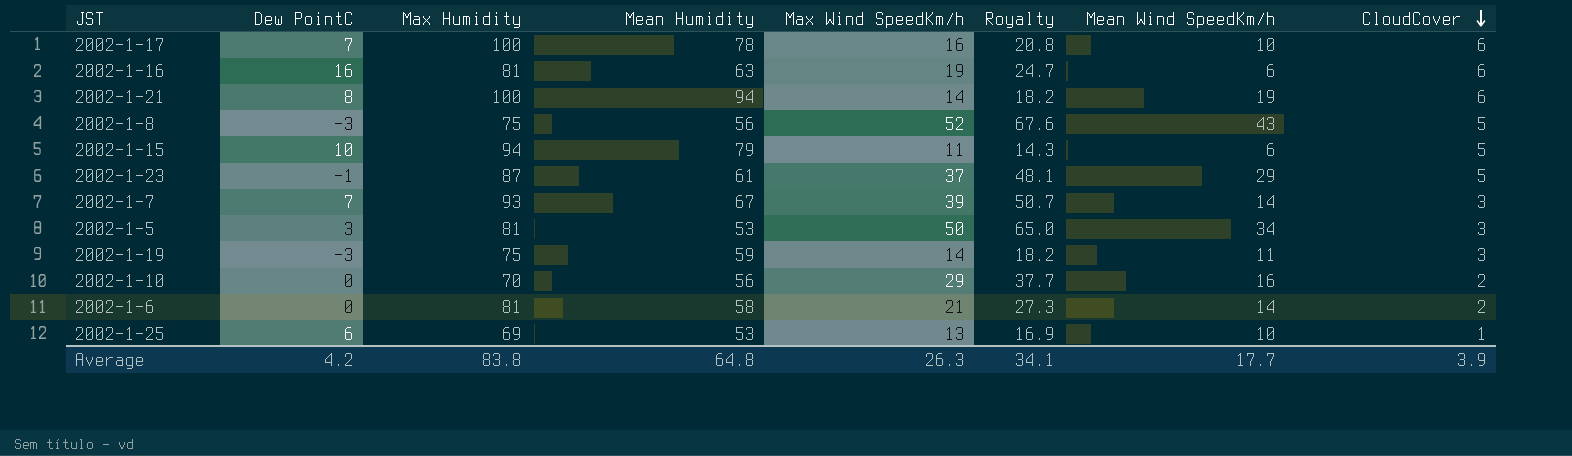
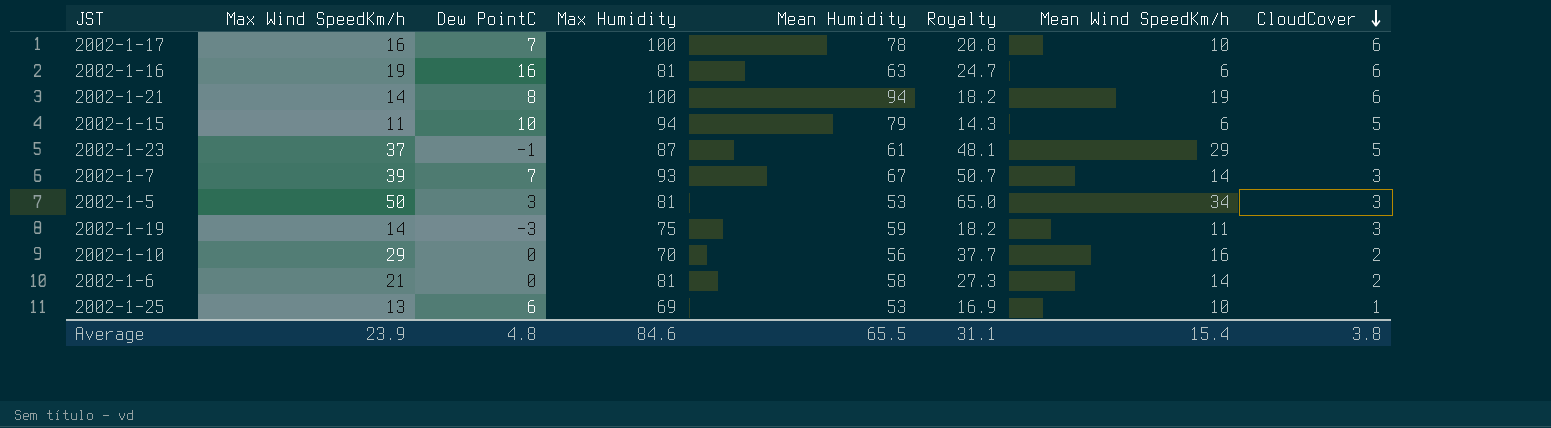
column Max Wind SpeedKm/h | position: 5 -> 2
row 2002-1-8: -3 | 75 | 56 | 52 | 67.6 | 43 | 5 -> none
Average | Max Wind SpeedKm/h: 26.3 -> 23.9
Average | Dew PointC: 4.2 -> 4.8
Average | Max Humidity: 83.8 -> 84.6
Average | Mean Humidity: 64.8 -> 65.5
Average | Royalty: 34.1 -> 31.1
Average | Mean Wind SpeedKm/h: 17.7 -> 15.4
Average | CloudCover: 3.9 -> 3.8

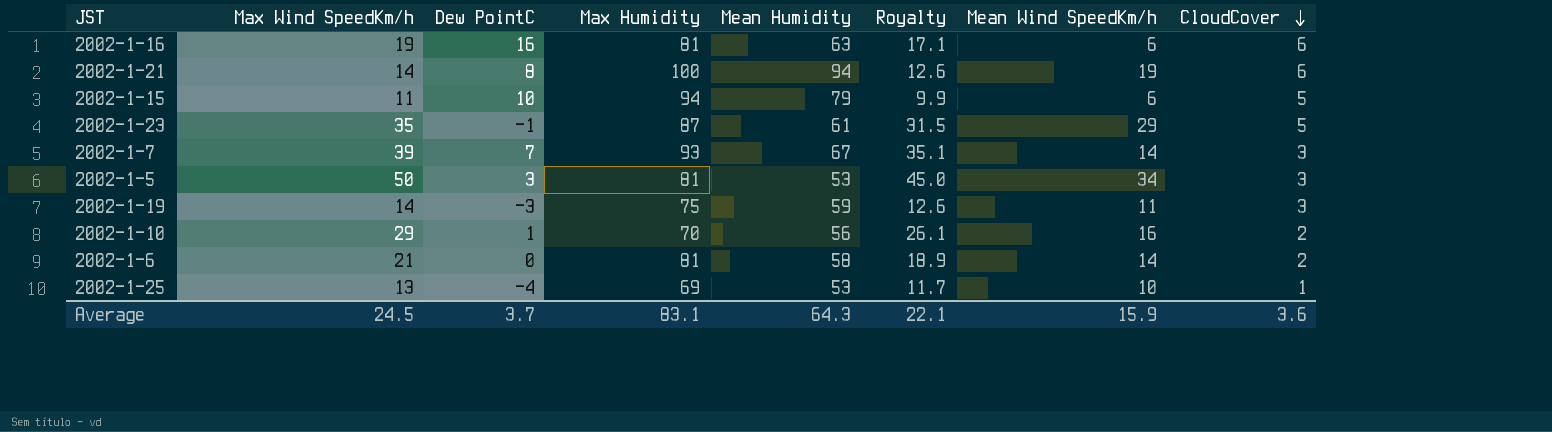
column Royalty | formula: [Max Wind SpeedKm/h] * 1.3 -> [Max Wind SpeedKm/h] * 0.9
row 2002-1-17: 16 | 7 | 100 | 78 | 20.8 | 10 | 6 -> none
2002-1-23 | Max Wind SpeedKm/h: 37 -> 35
2002-1-10 | Dew PointC: 0 -> 1
2002-1-25 | Dew PointC: 6 -> -4
Average | Max Wind SpeedKm/h: 23.9 -> 24.5
Average | Dew PointC: 4.8 -> 3.7
Average | Max Humidity: 84.6 -> 83.1
Average | Mean Humidity: 65.5 -> 64.3
Average | Royalty: 31.1 -> 22.1
Average | Mean Wind SpeedKm/h: 15.4 -> 15.9
Average | CloudCover: 3.8 -> 3.6

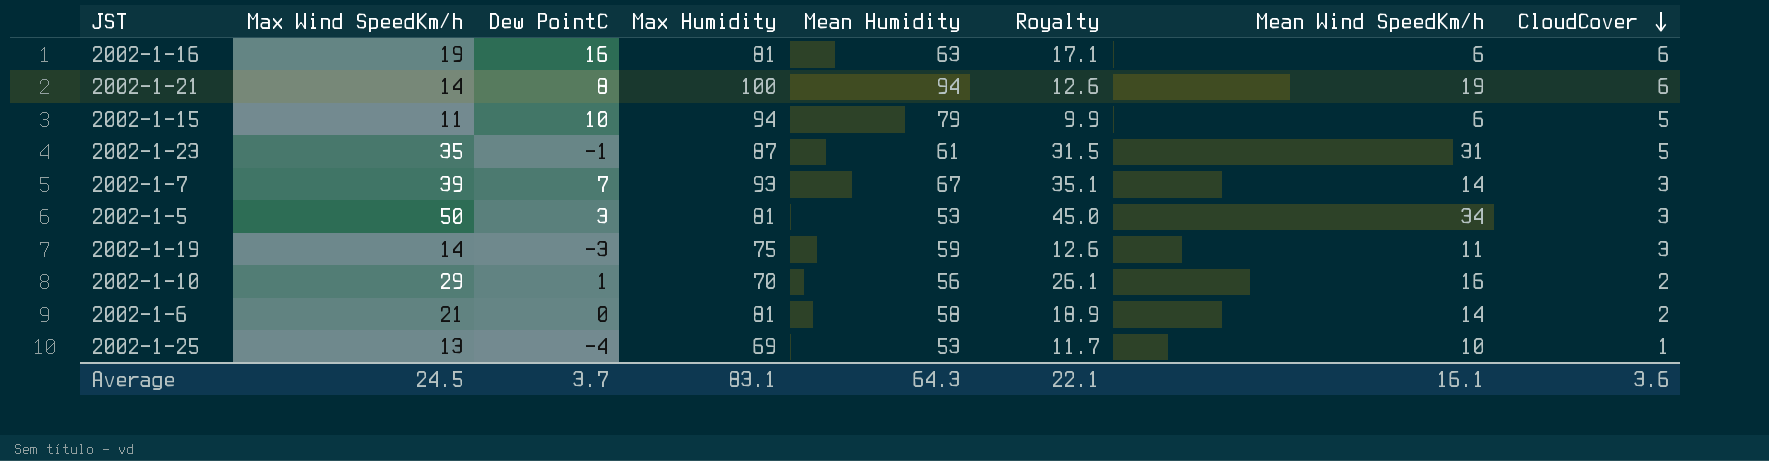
2002-1-23 | Mean Wind SpeedKm/h: 29 -> 31
Average | Mean Wind SpeedKm/h: 15.9 -> 16.1

